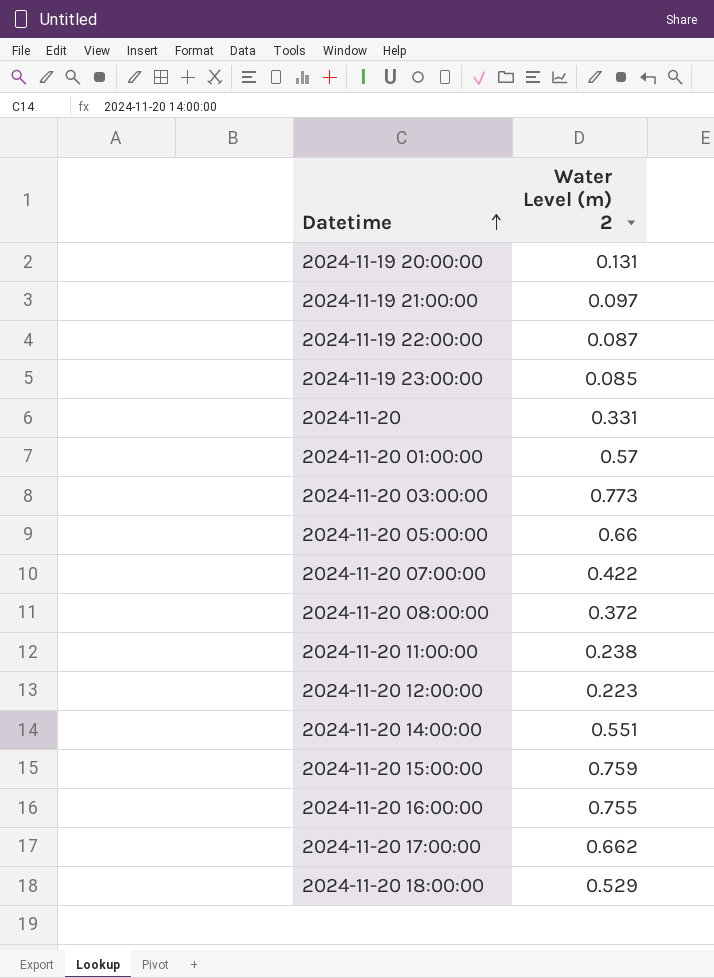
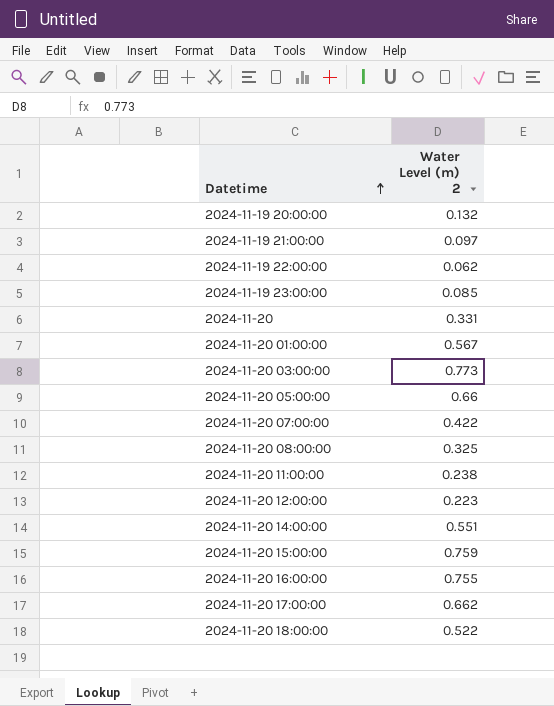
2024-11-19 20:00:00 | Water Level (m) 2: 0.131 -> 0.132
2024-11-19 22:00:00 | Water Level (m) 2: 0.087 -> 0.062
2024-11-20 01:00:00 | Water Level (m) 2: 0.57 -> 0.567
2024-11-20 08:00:00 | Water Level (m) 2: 0.372 -> 0.325
2024-11-20 18:00:00 | Water Level (m) 2: 0.529 -> 0.522

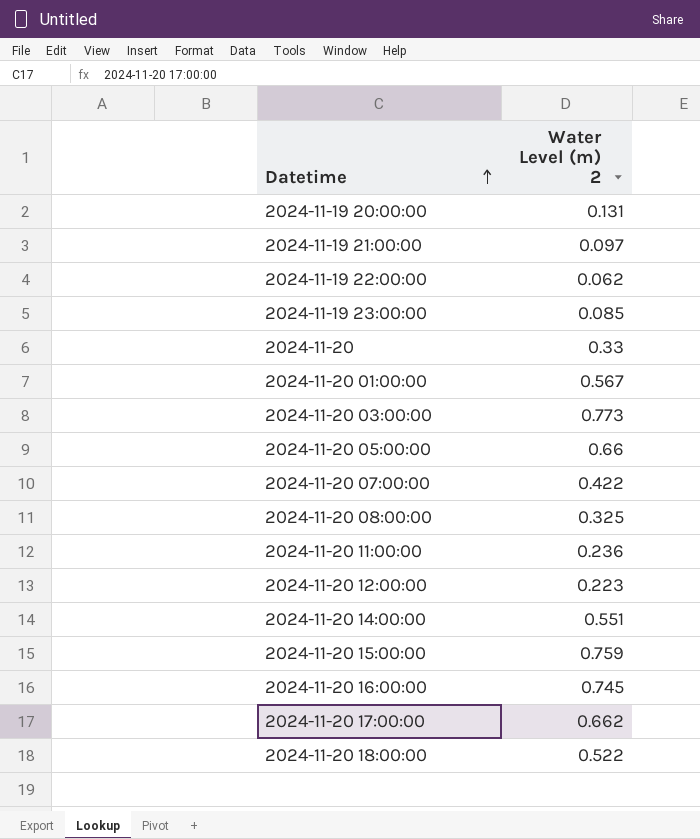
2024-11-19 20:00:00 | Water Level (m) 2: 0.132 -> 0.131
2024-11-20 | Water Level (m) 2: 0.331 -> 0.33
2024-11-20 11:00:00 | Water Level (m) 2: 0.238 -> 0.236
2024-11-20 16:00:00 | Water Level (m) 2: 0.755 -> 0.745

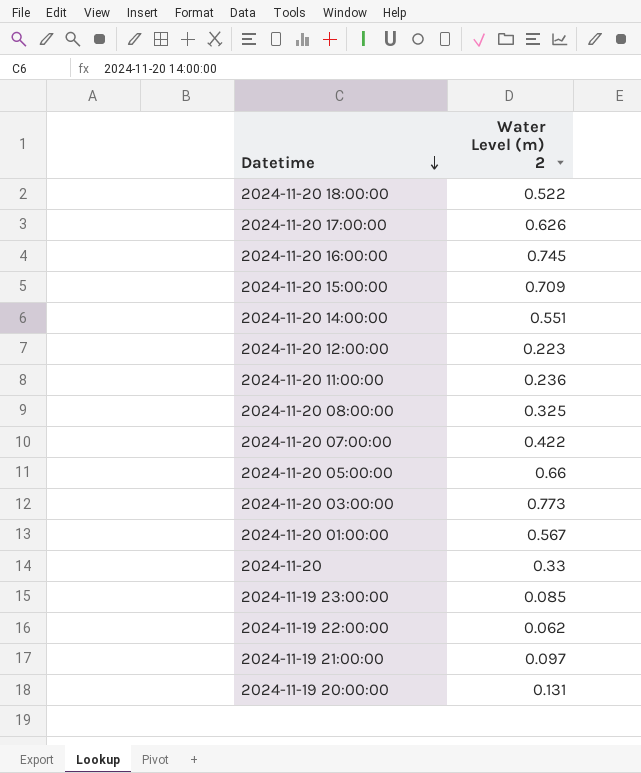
row order: Datetime ascending -> Datetime descending
2024-11-20 17:00:00 | Water Level (m) 2: 0.662 -> 0.626
2024-11-20 15:00:00 | Water Level (m) 2: 0.759 -> 0.709

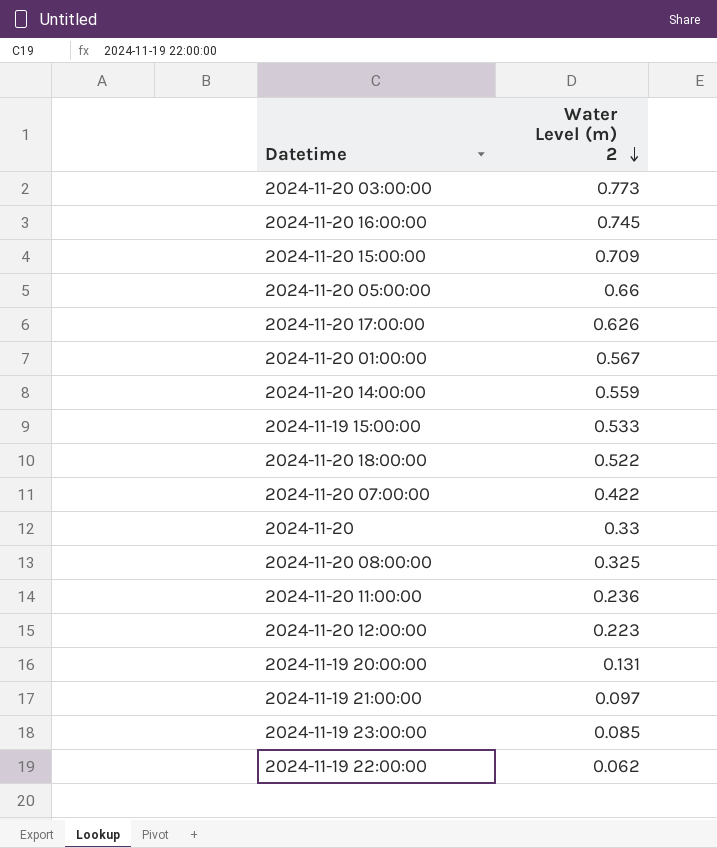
row order: Datetime descending -> Water Level (m) 2 descending
2024-11-20 14:00:00 | Water Level (m) 2: 0.551 -> 0.559
row 2024-11-19 15:00:00: none -> 0.533

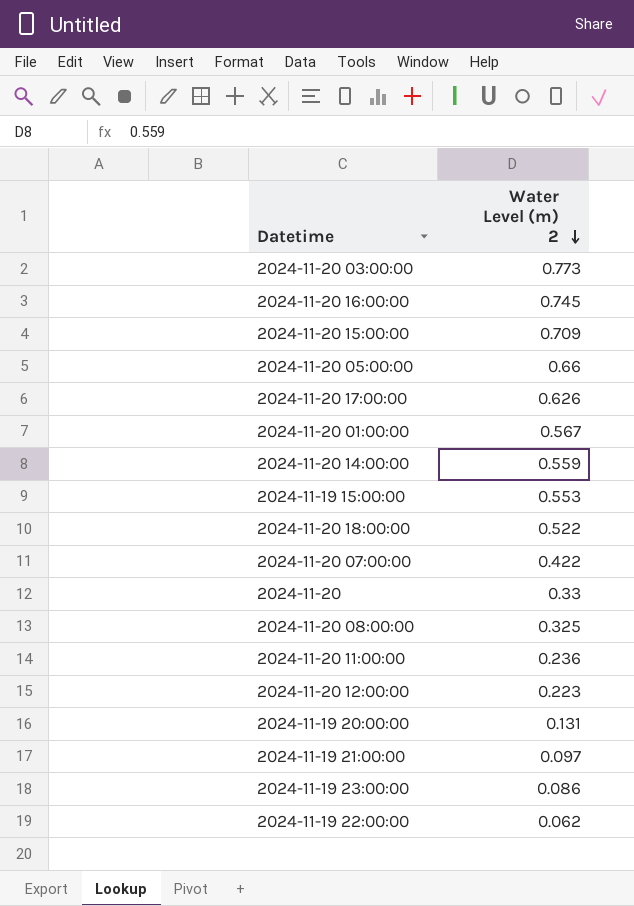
2024-11-19 15:00:00 | Water Level (m) 2: 0.533 -> 0.553
2024-11-19 23:00:00 | Water Level (m) 2: 0.085 -> 0.086

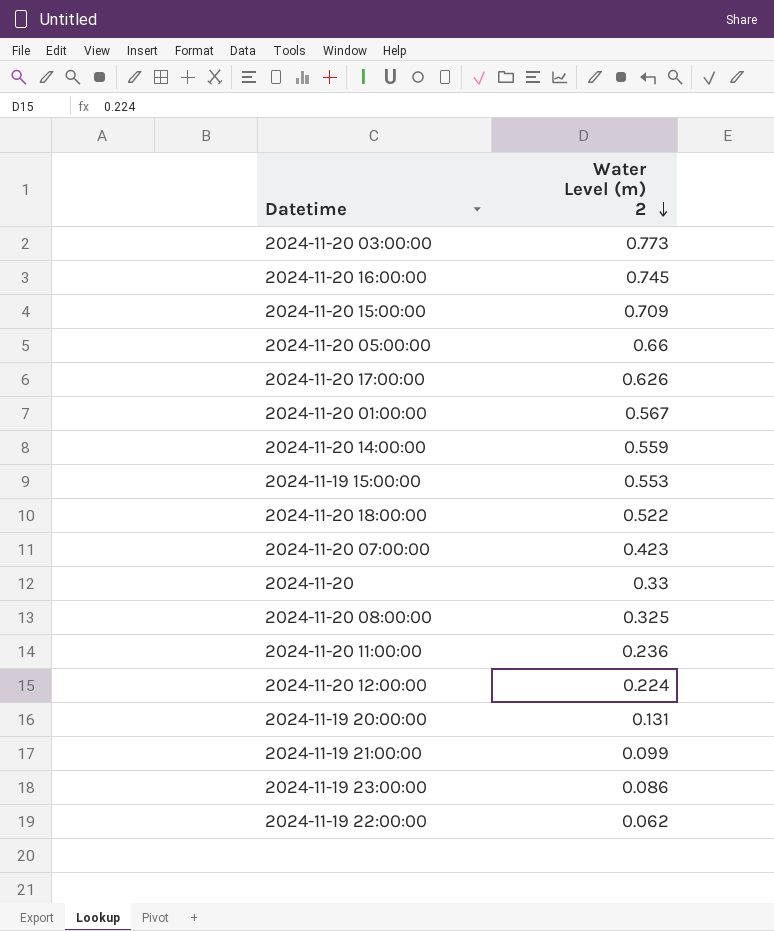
2024-11-20 07:00:00 | Water Level (m) 2: 0.422 -> 0.423
2024-11-20 12:00:00 | Water Level (m) 2: 0.223 -> 0.224
2024-11-19 21:00:00 | Water Level (m) 2: 0.097 -> 0.099

